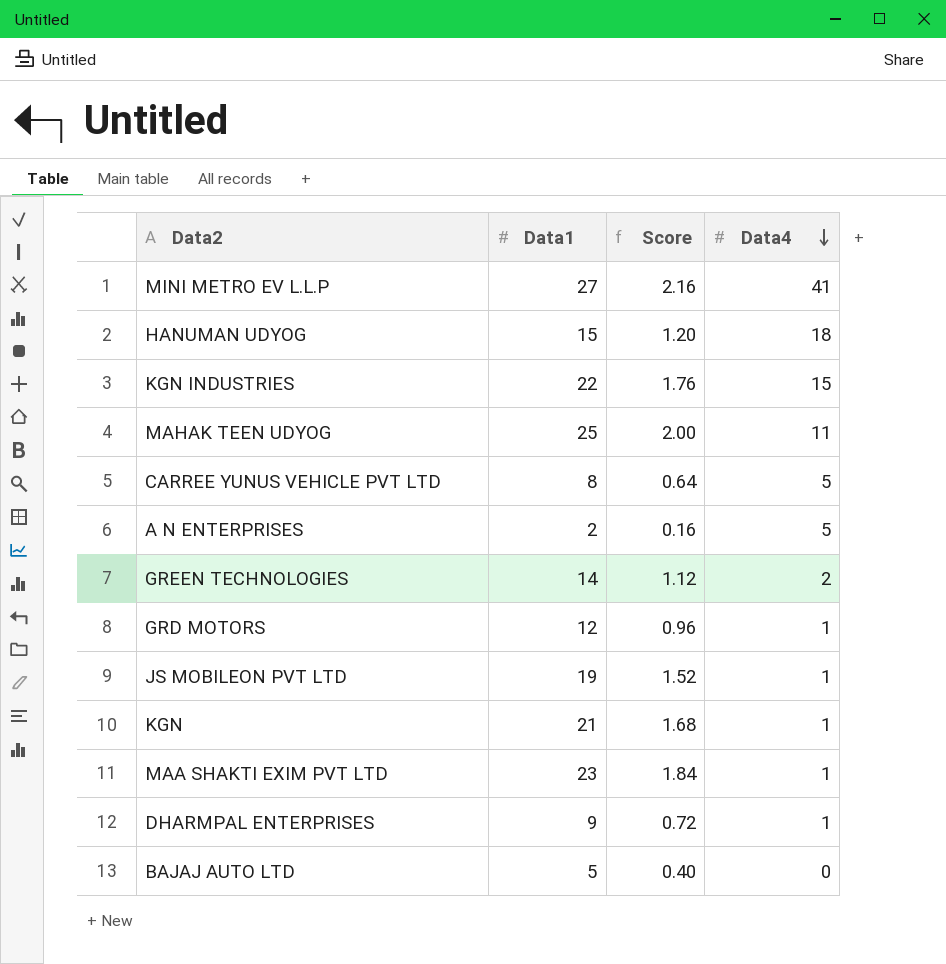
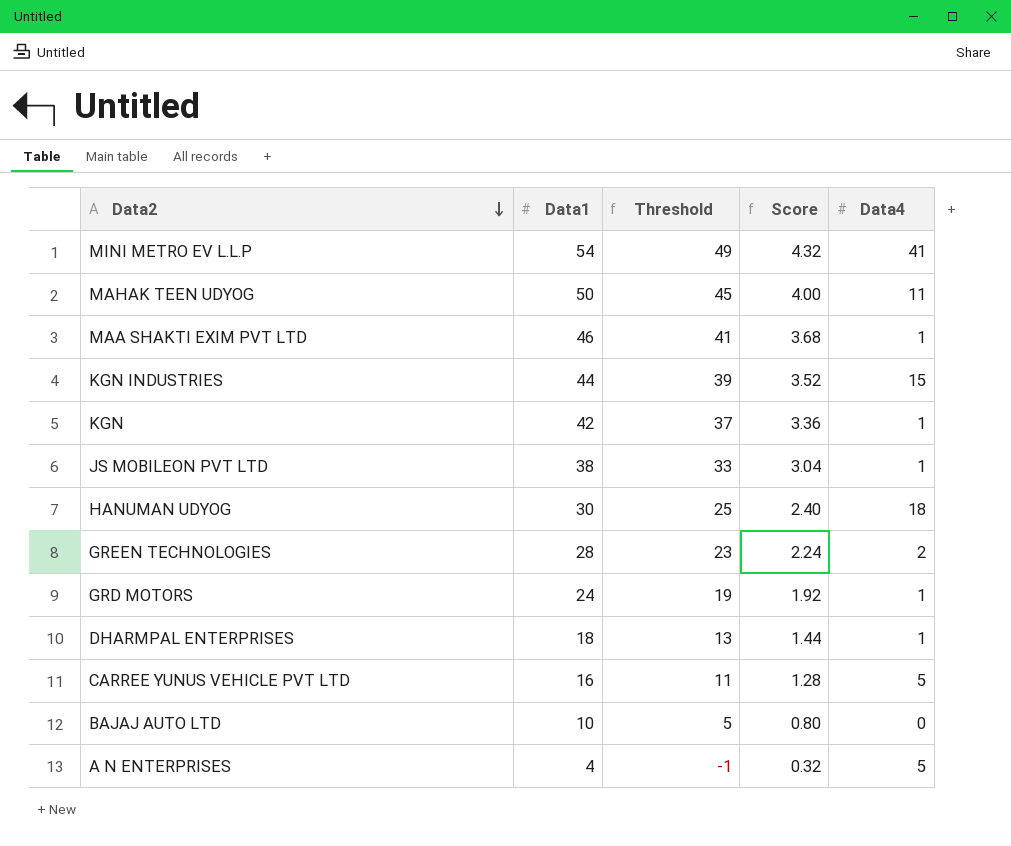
row order: Data4 descending -> Data2 descending
column Threshold | formula: none -> [Data1] - 5
MINI METRO EV L.L.P | Data1: 27 -> 54
MINI METRO EV L.L.P | Score: 2.16 -> 4.32
MAHAK TEEN UDYOG | Data1: 25 -> 50
MAHAK TEEN UDYOG | Score: 2.00 -> 4.00
MAA SHAKTI EXIM PVT LTD | Data1: 23 -> 46
MAA SHAKTI EXIM PVT LTD | Score: 1.84 -> 3.68
KGN INDUSTRIES | Data1: 22 -> 44
KGN INDUSTRIES | Score: 1.76 -> 3.52
KGN | Data1: 21 -> 42
KGN | Score: 1.68 -> 3.36
JS MOBILEON PVT LTD | Data1: 19 -> 38
JS MOBILEON PVT LTD | Score: 1.52 -> 3.04
HANUMAN UDYOG | Data1: 15 -> 30
HANUMAN UDYOG | Score: 1.20 -> 2.40
GREEN TECHNOLOGIES | Data1: 14 -> 28
GREEN TECHNOLOGIES | Score: 1.12 -> 2.24
GRD MOTORS | Data1: 12 -> 24
GRD MOTORS | Score: 0.96 -> 1.92
DHARMPAL ENTERPRISES | Data1: 9 -> 18
DHARMPAL ENTERPRISES | Score: 0.72 -> 1.44
CARREE YUNUS VEHICLE PVT LTD | Data1: 8 -> 16
CARREE YUNUS VEHICLE PVT LTD | Score: 0.64 -> 1.28
BAJAJ AUTO LTD | Data1: 5 -> 10
BAJAJ AUTO LTD | Score: 0.40 -> 0.80
A N ENTERPRISES | Data1: 2 -> 4
A N ENTERPRISES | Score: 0.16 -> 0.32

